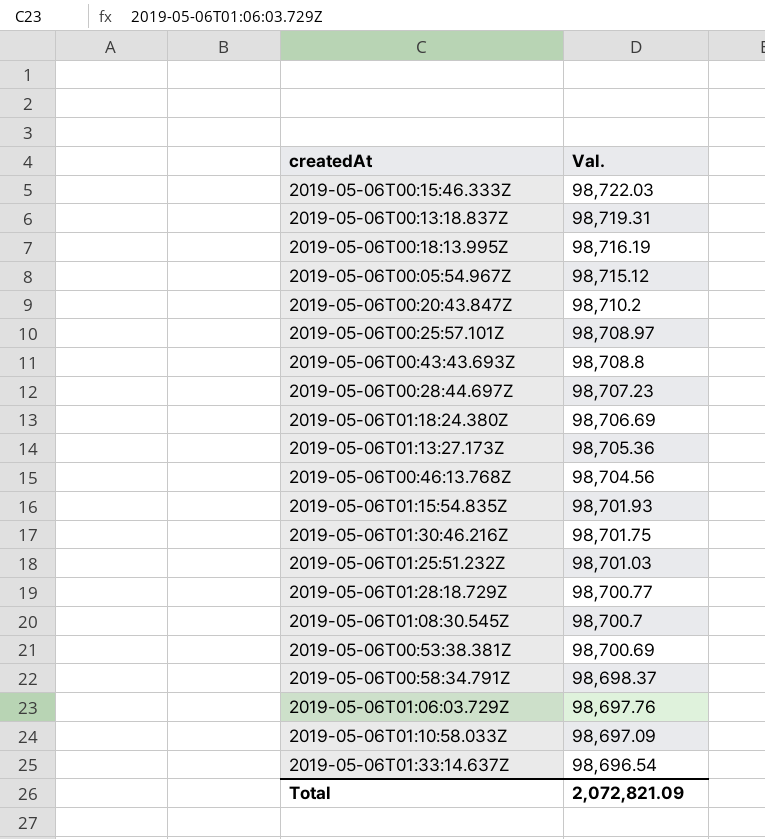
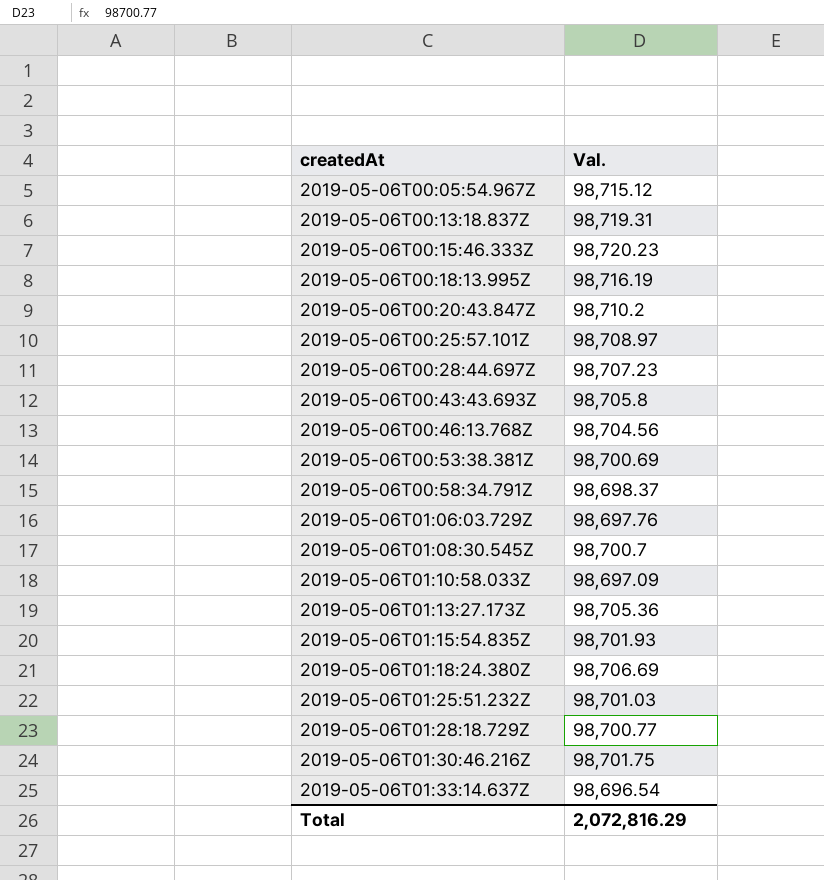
row order: Val. descending -> createdAt ascending
2019-05-06T00:15:46.333Z | Val.: 98,722.03 -> 98,720.23
2019-05-06T00:43:43.693Z | Val.: 98,708.8 -> 98,705.8
Total | Val.: 2,072,821.09 -> 2,072,816.29

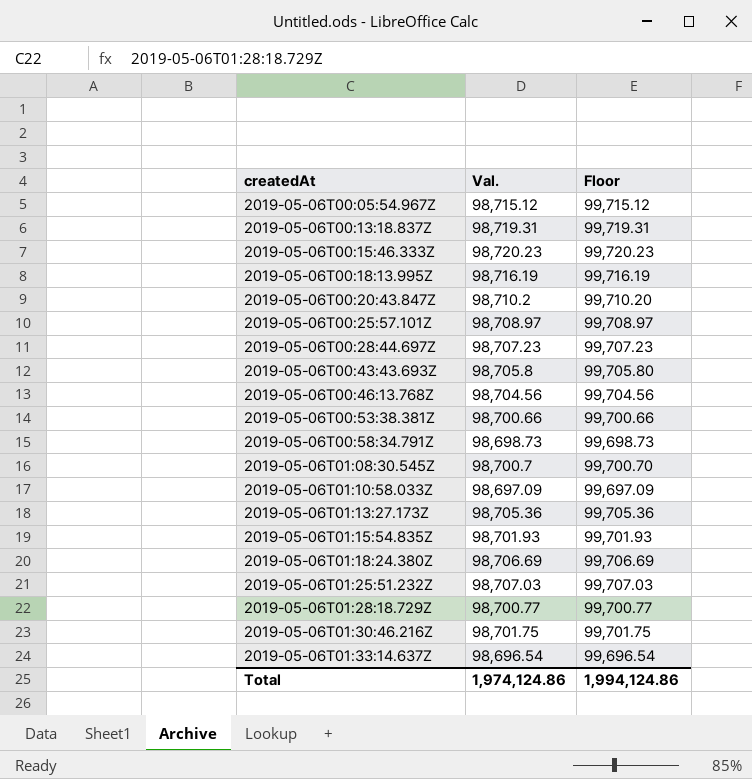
column Floor | formula: none -> [Val.] + 1000
row 2019-05-06T01:06:03.729Z: 98,697.76 -> none
2019-05-06T00:53:38.381Z | Val.: 98,700.69 -> 98,700.66
2019-05-06T00:58:34.791Z | Val.: 98,698.37 -> 98,698.73
2019-05-06T01:25:51.232Z | Val.: 98,701.03 -> 98,707.03
Total | Val.: 2,072,816.29 -> 1,974,124.86

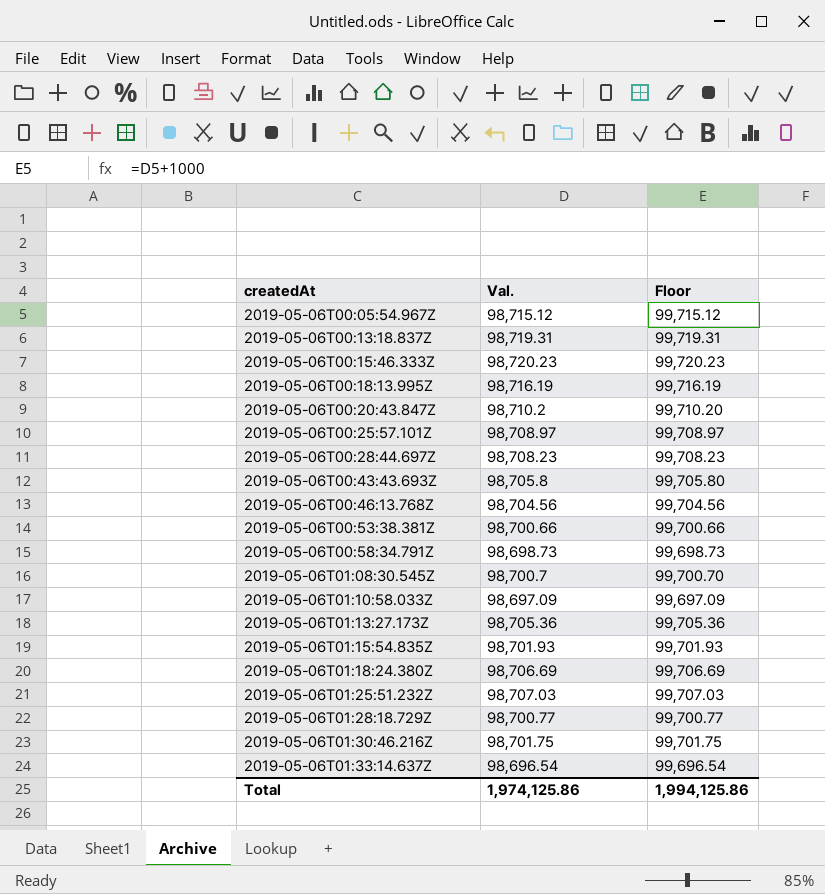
2019-05-06T00:28:44.697Z | Val.: 98,707.23 -> 98,708.23
2019-05-06T00:28:44.697Z | Floor: 99,707.23 -> 99,708.23
Total | Val.: 1,974,124.86 -> 1,974,125.86
Total | Floor: 1,994,124.86 -> 1,994,125.86

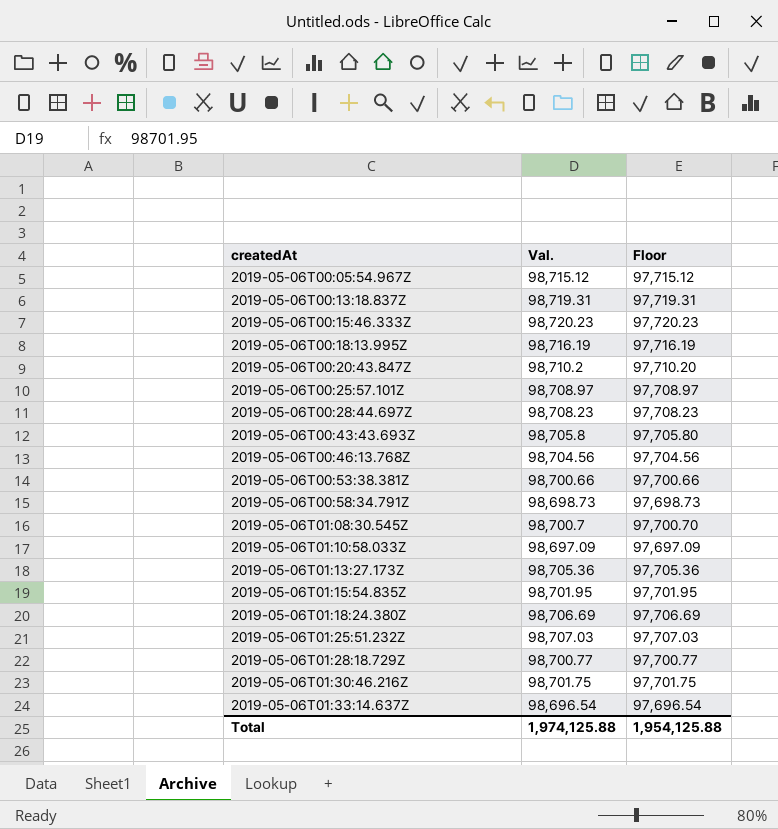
column Floor | formula: [Val.] + 1000 -> [Val.] - 1000
2019-05-06T01:15:54.835Z | Val.: 98,701.93 -> 98,701.95
Total | Val.: 1,974,125.86 -> 1,974,125.88
Total | Floor: 1,994,125.86 -> 1,954,125.88

